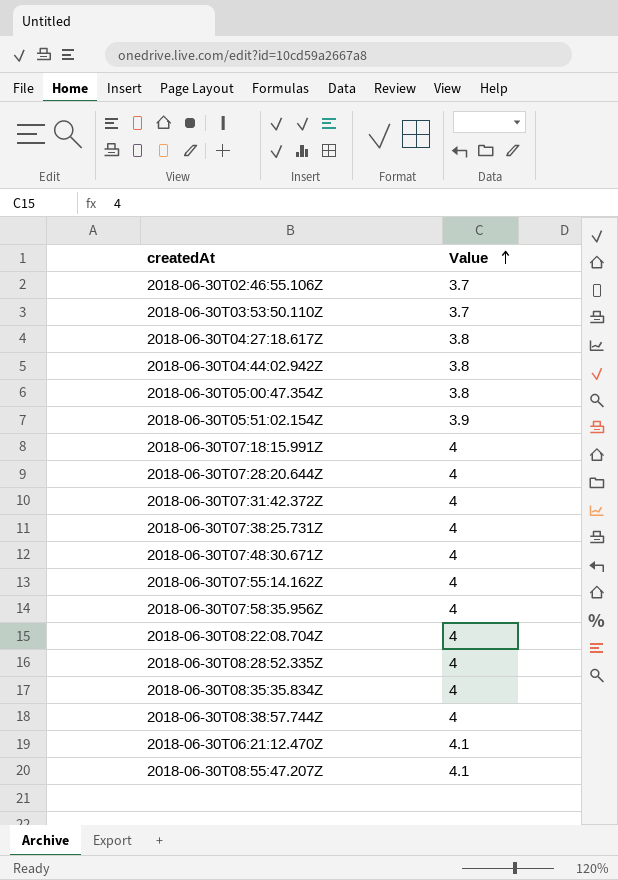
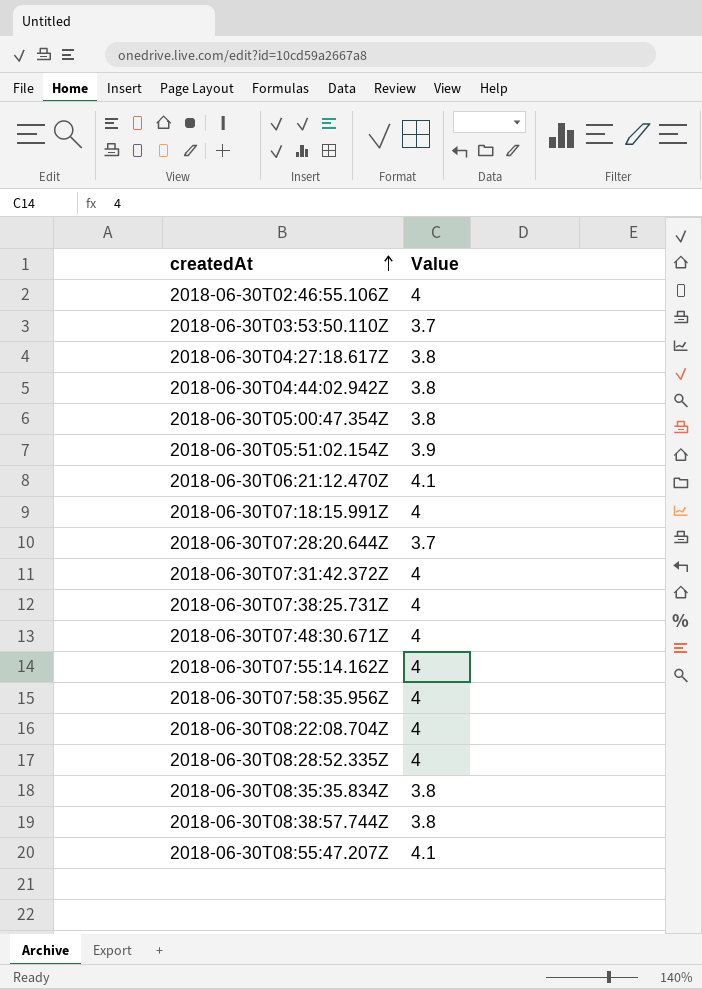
row order: Value ascending -> createdAt ascending
2018-06-30T02:46:55.106Z | Value: 3.7 -> 4
2018-06-30T07:28:20.644Z | Value: 4 -> 3.7
2018-06-30T08:35:35.834Z | Value: 4 -> 3.8
2018-06-30T08:38:57.744Z | Value: 4 -> 3.8

